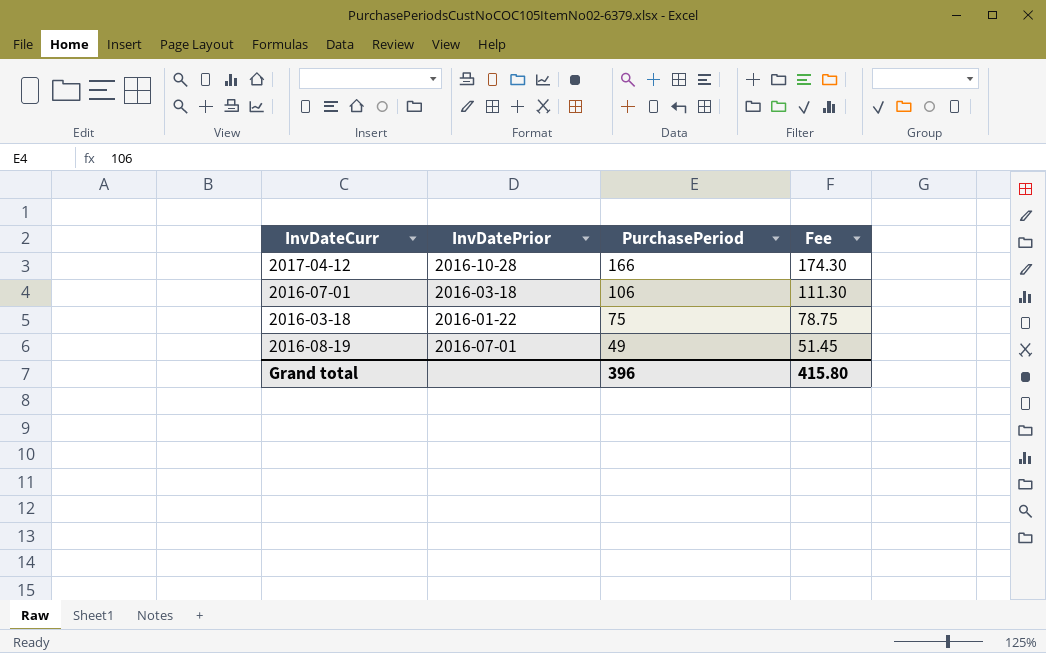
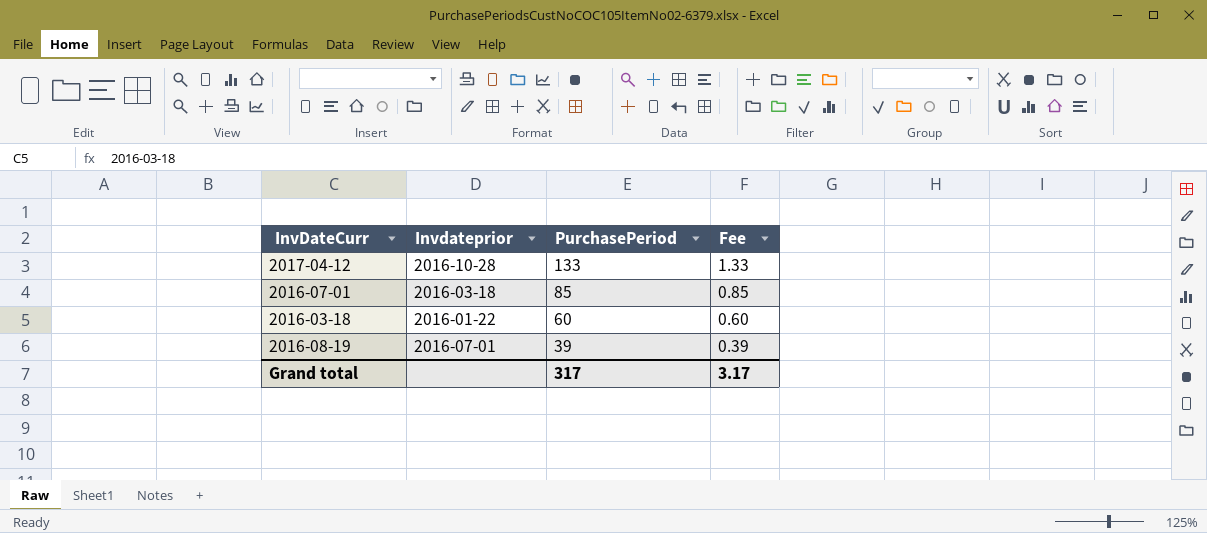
column name: InvDatePrior -> Invdateprior
column Fee | formula: [PurchasePeriod] * 1.05 -> [PurchasePeriod] * 0.01
2017-04-12 | PurchasePeriod: 166 -> 133
2016-07-01 | PurchasePeriod: 106 -> 85
2016-03-18 | PurchasePeriod: 75 -> 60
2016-08-19 | PurchasePeriod: 49 -> 39
Grand total | PurchasePeriod: 396 -> 317
Grand total | Fee: 415.80 -> 3.17

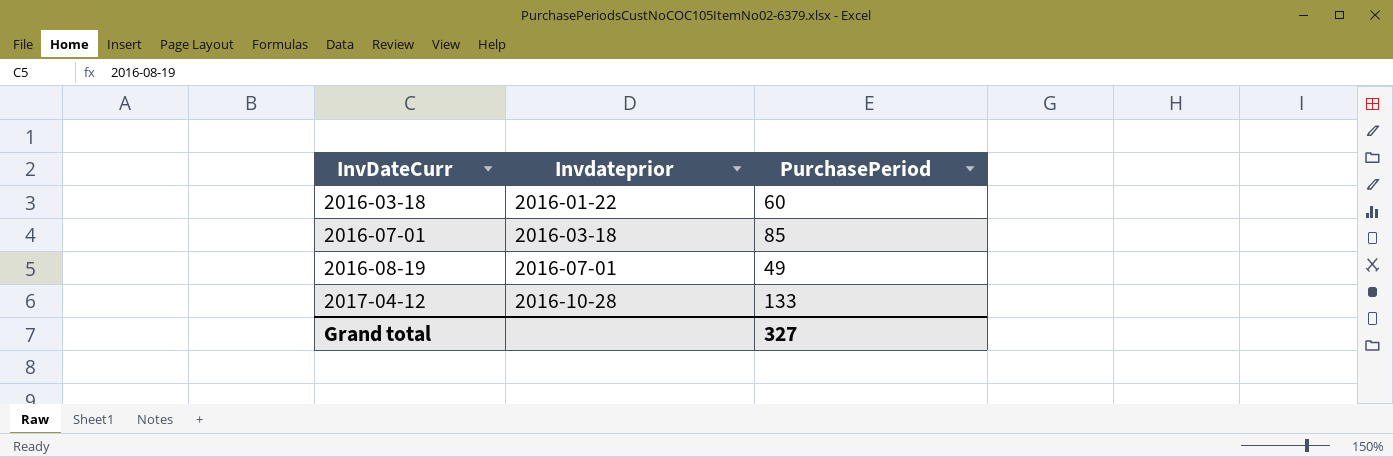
row order: PurchasePeriod descending -> InvDateCurr ascending
column Fee | formula: [PurchasePeriod] * 0.01 -> none
2016-08-19 | PurchasePeriod: 39 -> 49
Grand total | PurchasePeriod: 317 -> 327

